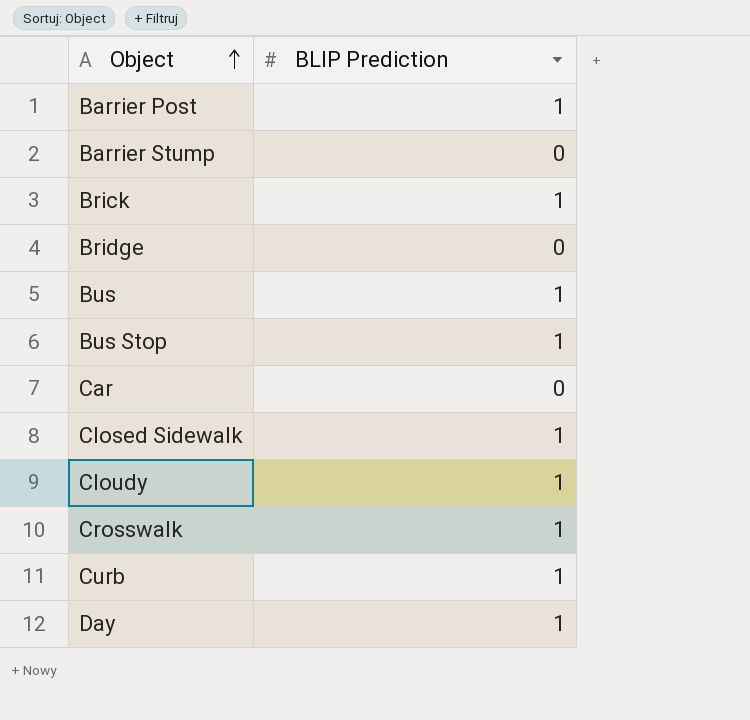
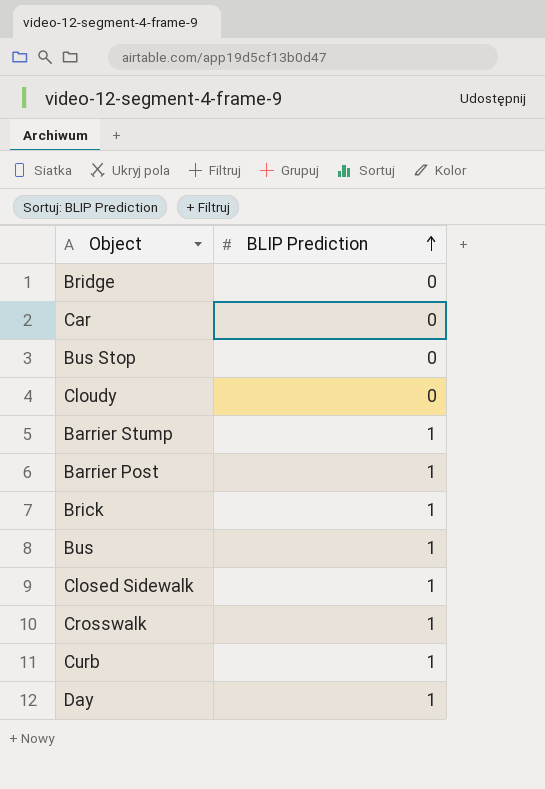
row order: Object ascending -> BLIP Prediction ascending
Bus Stop | BLIP Prediction: 1 -> 0
Cloudy | BLIP Prediction: 1 -> 0
Barrier Stump | BLIP Prediction: 0 -> 1

